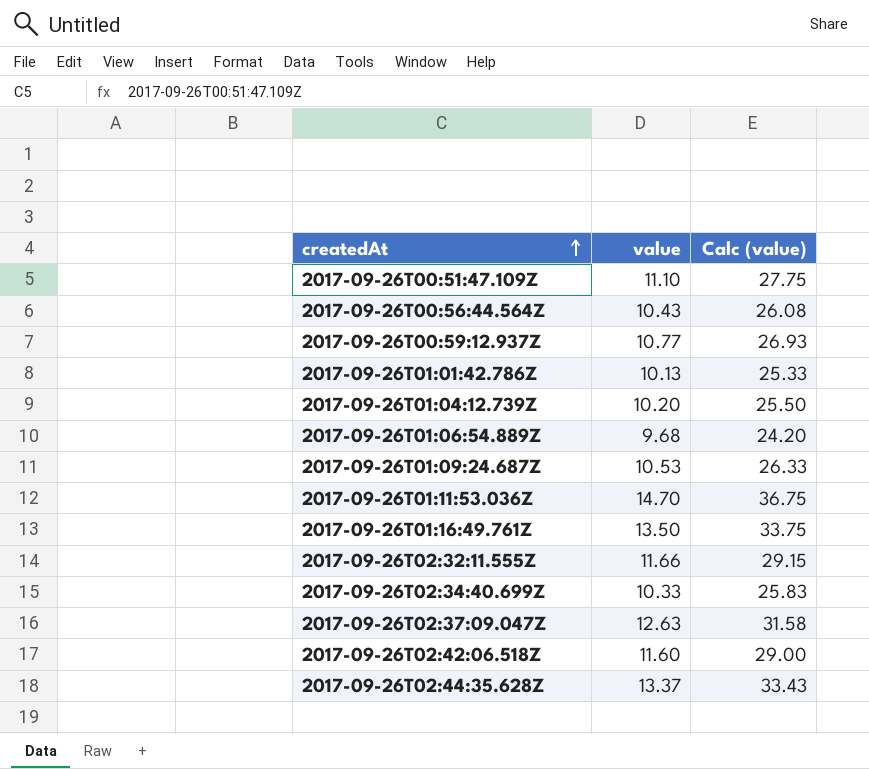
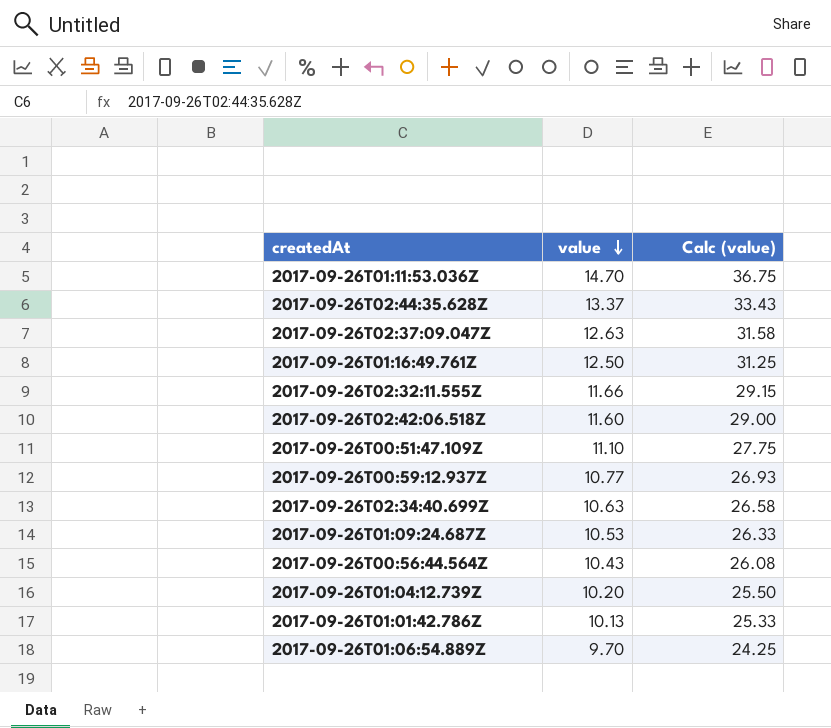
row order: createdAt ascending -> value descending
2017-09-26T01:16:49.761Z | value: 13.50 -> 12.50
2017-09-26T01:16:49.761Z | Calc (value): 33.75 -> 31.25
2017-09-26T02:34:40.699Z | value: 10.33 -> 10.63
2017-09-26T02:34:40.699Z | Calc (value): 25.83 -> 26.58
2017-09-26T01:06:54.889Z | value: 9.68 -> 9.70
2017-09-26T01:06:54.889Z | Calc (value): 24.20 -> 24.25

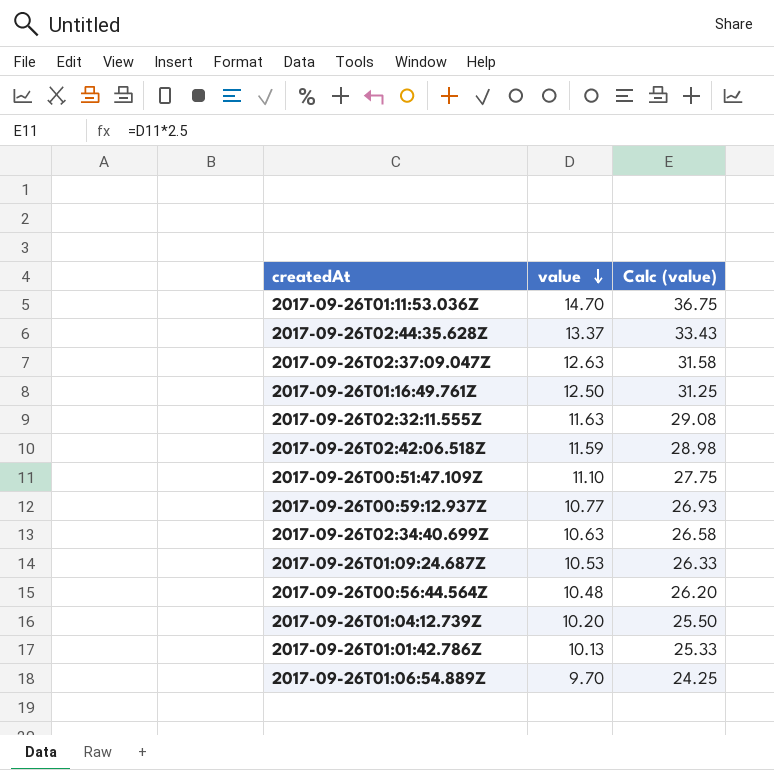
2017-09-26T02:32:11.555Z | value: 11.66 -> 11.63
2017-09-26T02:32:11.555Z | Calc (value): 29.15 -> 29.08
2017-09-26T02:42:06.518Z | value: 11.60 -> 11.59
2017-09-26T02:42:06.518Z | Calc (value): 29.00 -> 28.98
2017-09-26T00:56:44.564Z | value: 10.43 -> 10.48
2017-09-26T00:56:44.564Z | Calc (value): 26.08 -> 26.20

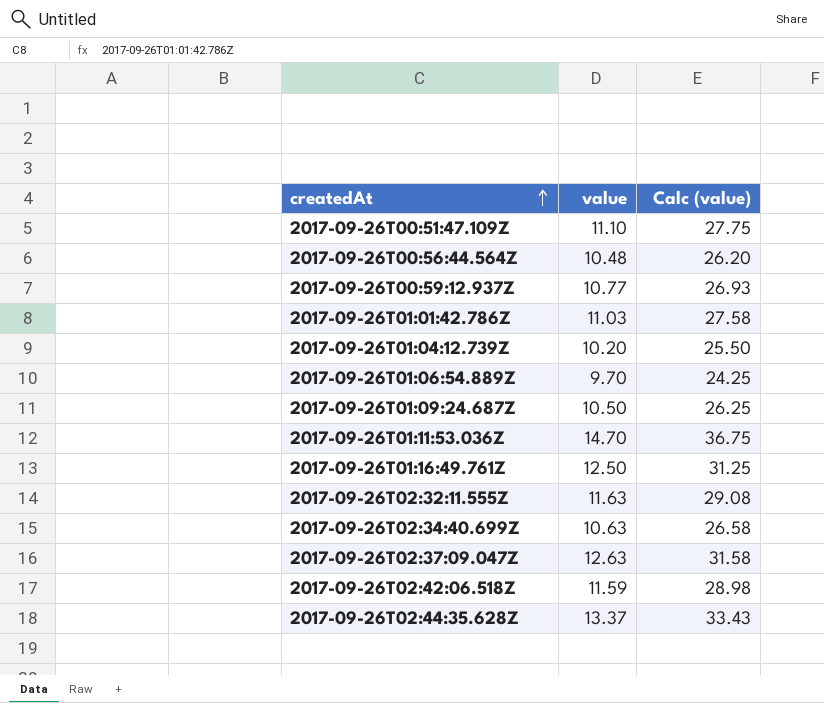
row order: value descending -> createdAt ascending
2017-09-26T01:01:42.786Z | value: 10.13 -> 11.03
2017-09-26T01:01:42.786Z | Calc (value): 25.33 -> 27.58
2017-09-26T01:09:24.687Z | value: 10.53 -> 10.50
2017-09-26T01:09:24.687Z | Calc (value): 26.33 -> 26.25

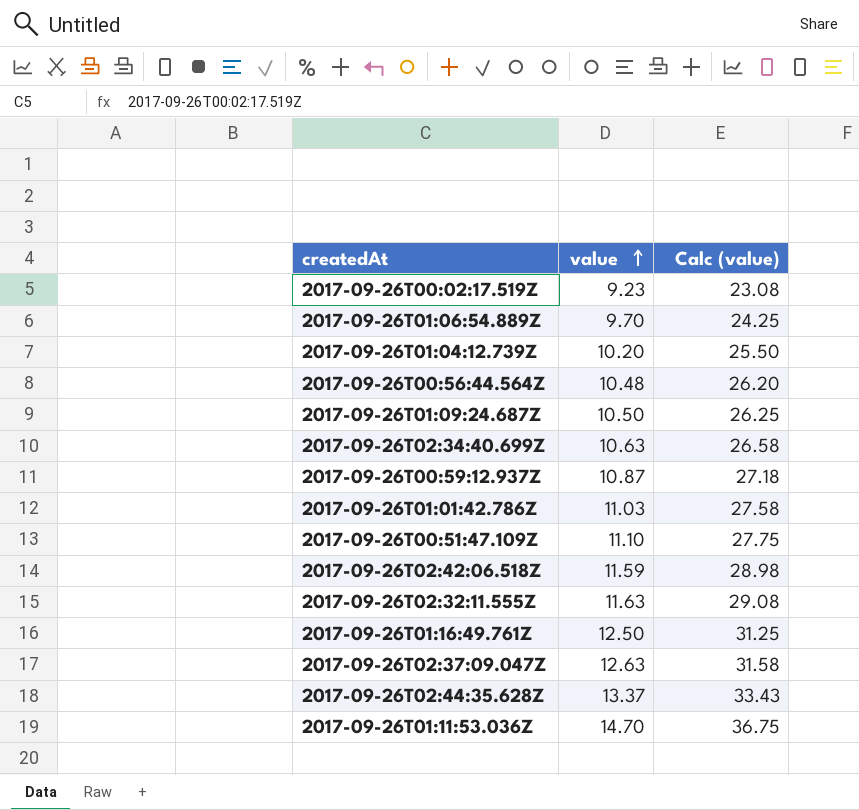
row order: createdAt ascending -> value ascending
row 2017-09-26T00:02:17.519Z: none -> 9.23 | 23.08
2017-09-26T00:59:12.937Z | value: 10.77 -> 10.87
2017-09-26T00:59:12.937Z | Calc (value): 26.93 -> 27.18

